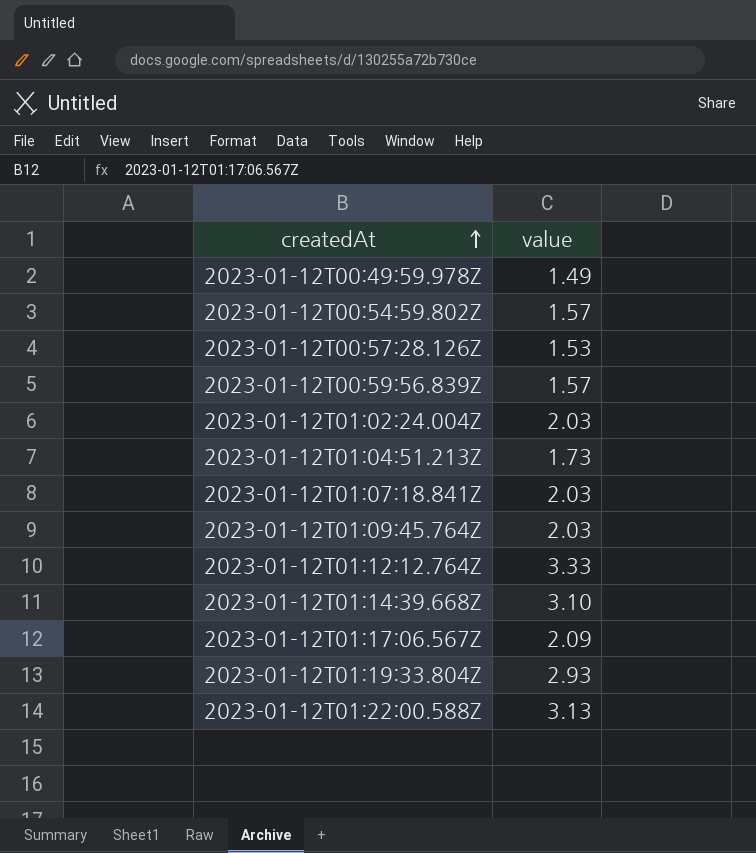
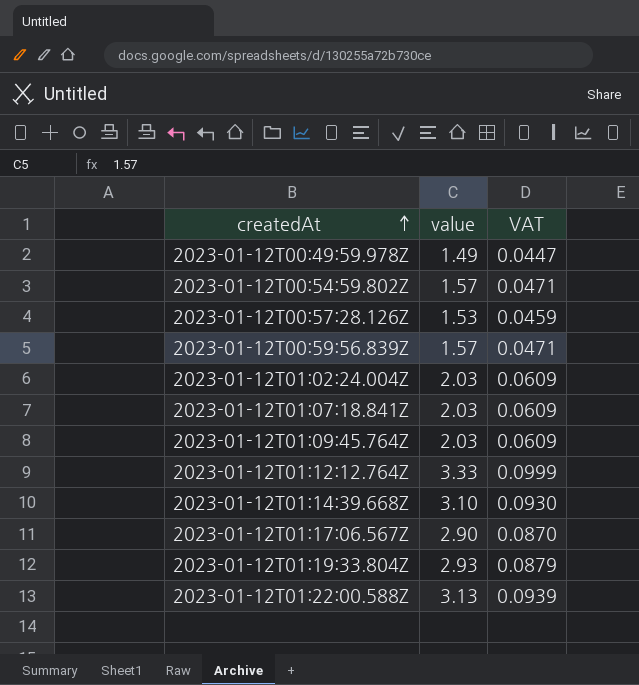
column VAT | formula: none -> [value] * 0.03
row 2023-01-12T01:04:51.213Z: 1.73 -> none
2023-01-12T01:17:06.567Z | value: 2.09 -> 2.90

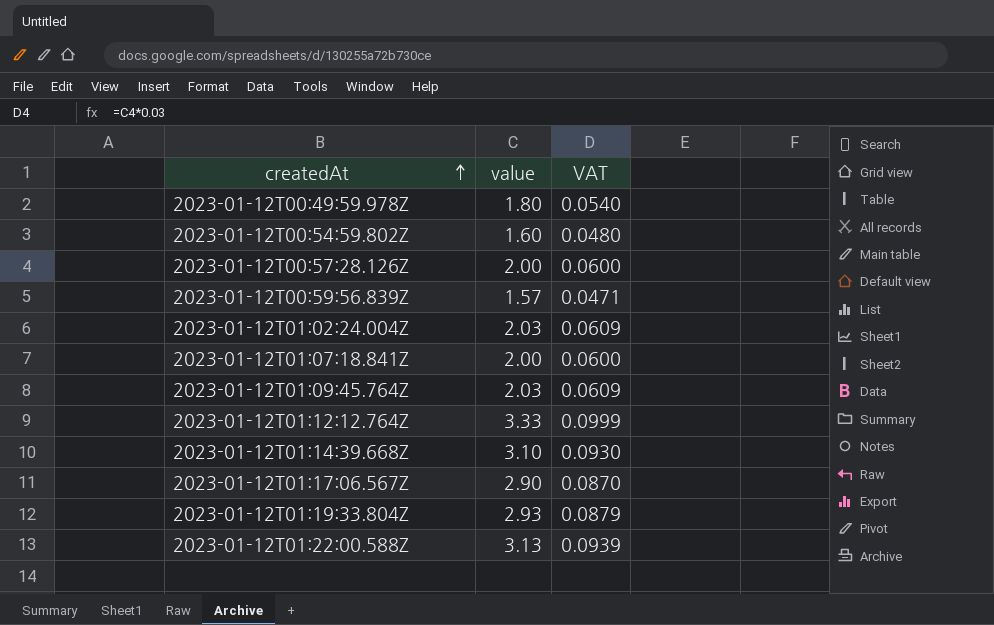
2023-01-12T00:49:59.978Z | value: 1.49 -> 1.80
2023-01-12T00:49:59.978Z | VAT: 0.0447 -> 0.0540
2023-01-12T00:54:59.802Z | value: 1.57 -> 1.60
2023-01-12T00:54:59.802Z | VAT: 0.0471 -> 0.0480
2023-01-12T00:57:28.126Z | value: 1.53 -> 2.00
2023-01-12T00:57:28.126Z | VAT: 0.0459 -> 0.0600
2023-01-12T01:07:18.841Z | value: 2.03 -> 2.00
2023-01-12T01:07:18.841Z | VAT: 0.0609 -> 0.0600

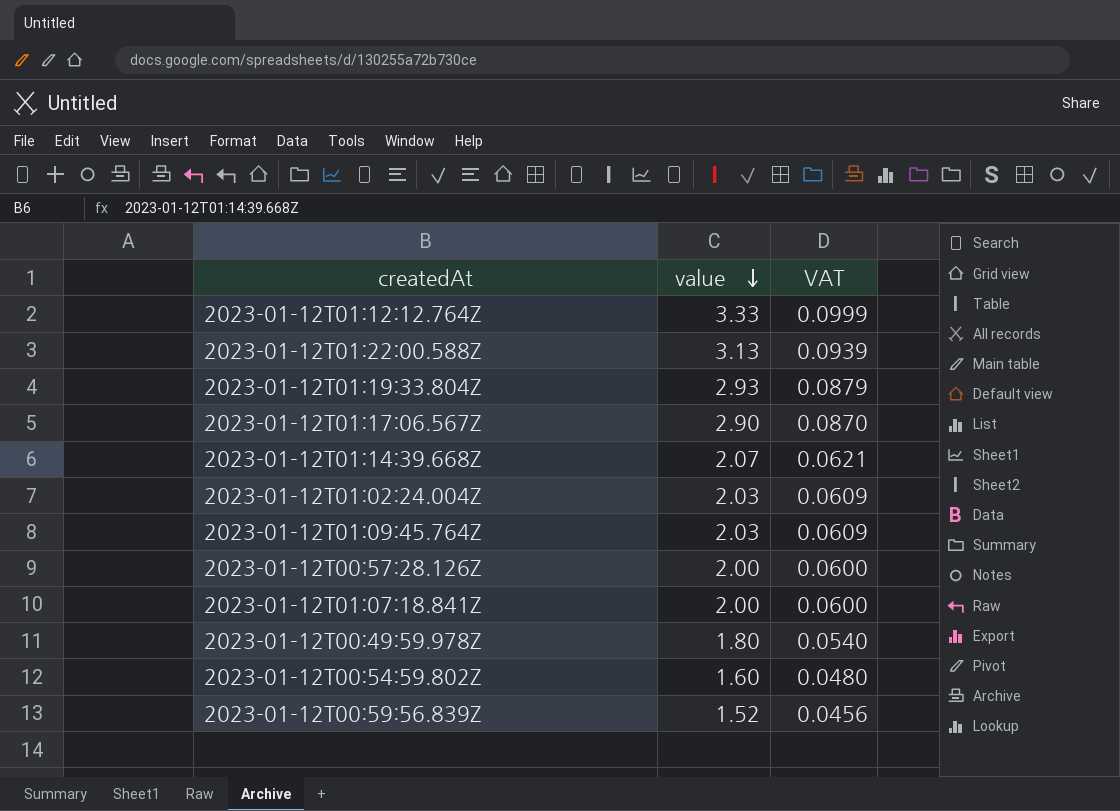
row order: createdAt ascending -> value descending
2023-01-12T01:14:39.668Z | value: 3.10 -> 2.07
2023-01-12T01:14:39.668Z | VAT: 0.0930 -> 0.0621
2023-01-12T00:59:56.839Z | value: 1.57 -> 1.52
2023-01-12T00:59:56.839Z | VAT: 0.0471 -> 0.0456

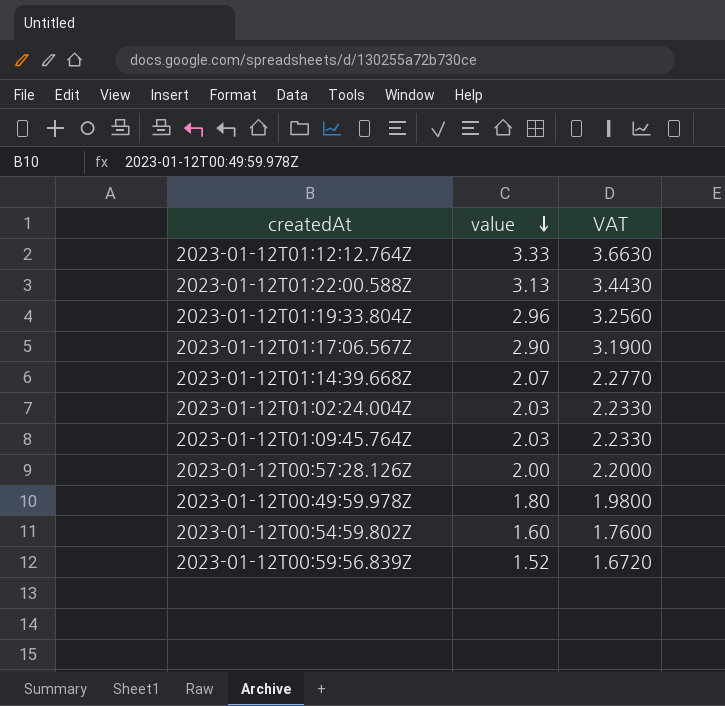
column VAT | formula: [value] * 0.03 -> [value] * 1.1
row 2023-01-12T01:07:18.841Z: 2.00 | 0.0600 -> none
2023-01-12T01:19:33.804Z | value: 2.93 -> 2.96

